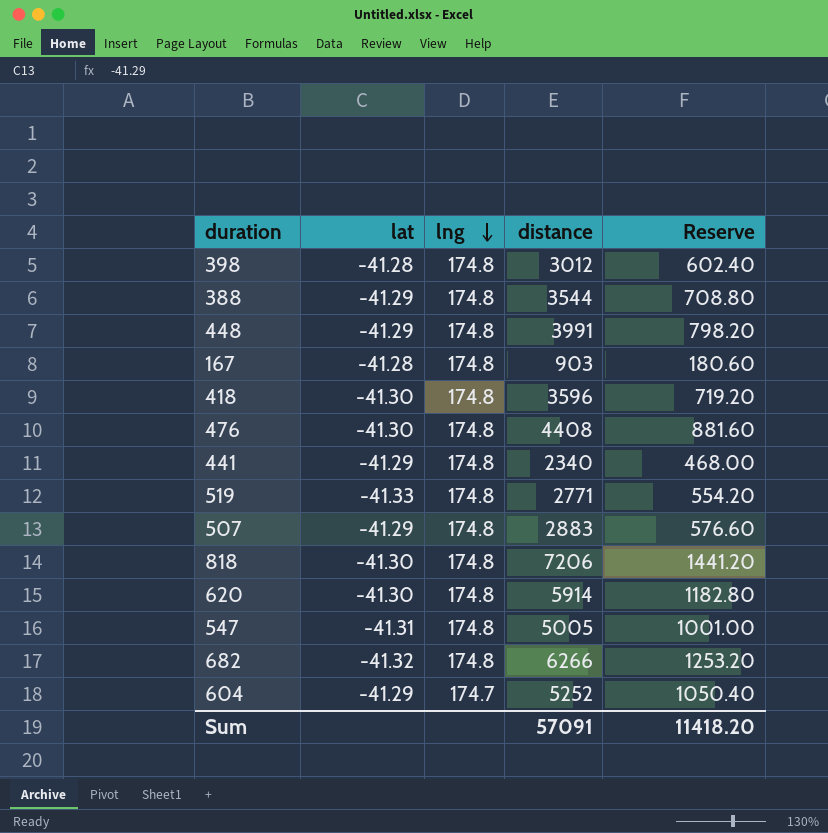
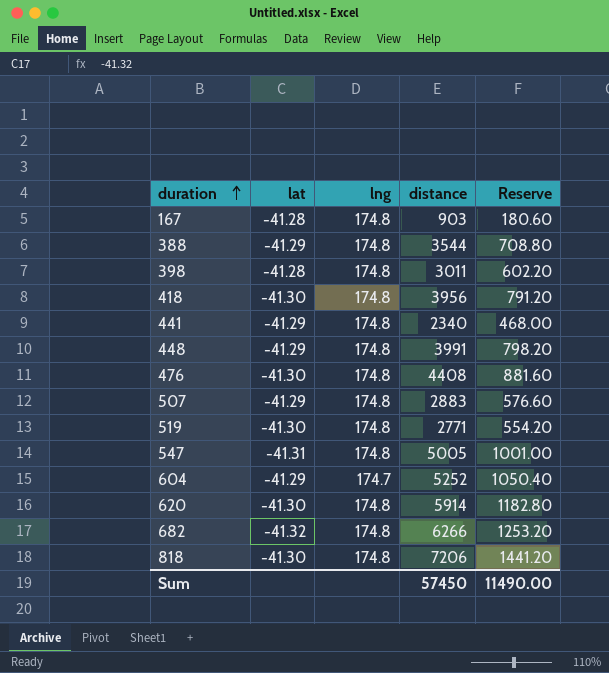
row order: lng descending -> duration ascending
398 | distance: 3012 -> 3011
398 | Reserve: 602.40 -> 602.20
418 | distance: 3596 -> 3956
418 | Reserve: 719.20 -> 791.20
519 | lat: -41.33 -> -41.30
Sum | distance: 57091 -> 57450
Sum | Reserve: 11418.20 -> 11490.00

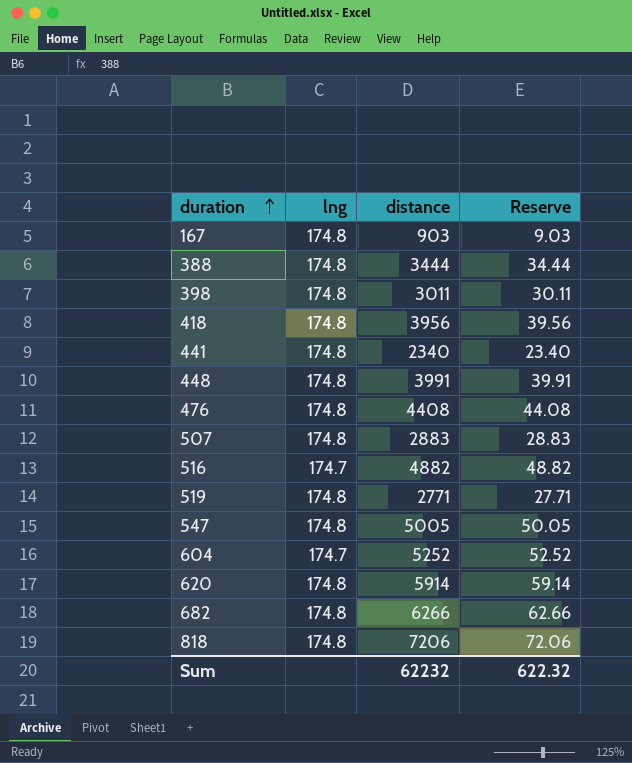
column lat | position: 2 -> none
column Reserve | formula: [distance] * 0.2 -> [distance] * 0.01
388 | distance: 3544 -> 3444
row 516: none -> 174.7 | 4882 | 48.82
Sum | distance: 57450 -> 62232
Sum | Reserve: 11490.00 -> 622.32

